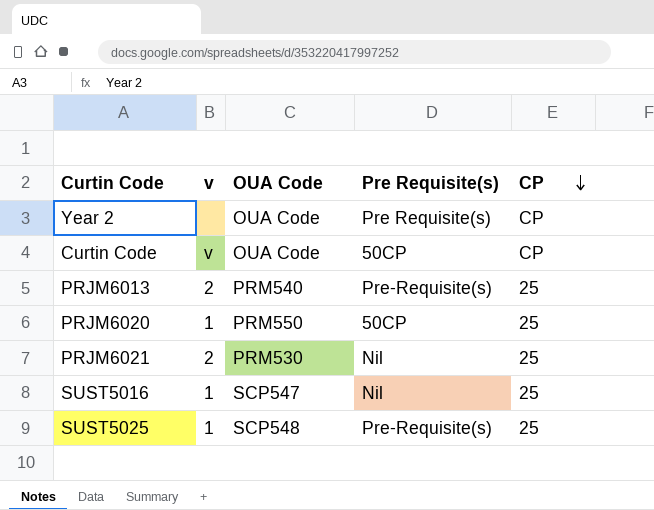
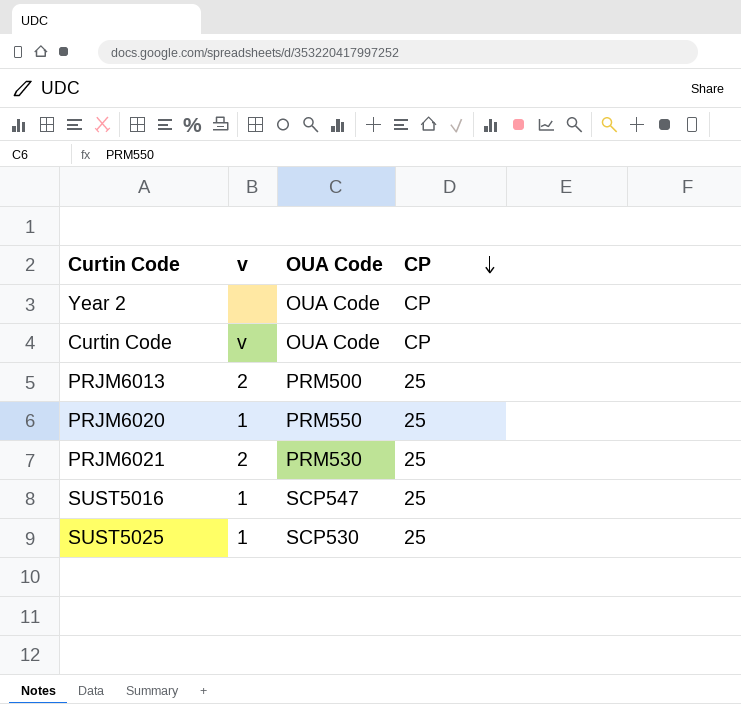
column Pre Requisite(s) | position: 4 -> none
PRJM6013 | OUA Code: PRM540 -> PRM500
SUST5025 | OUA Code: SCP548 -> SCP530

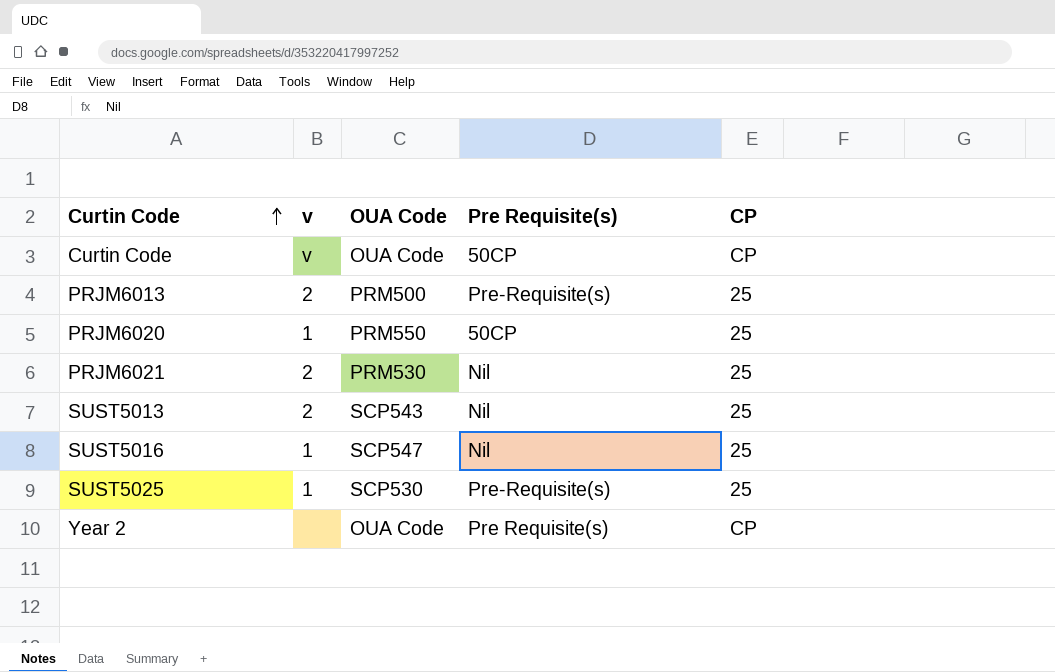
row order: CP descending -> Curtin Code ascending
column Pre Requisite(s) | position: none -> 4
row SUST5013: none -> 2 | SCP543 | Nil | 25

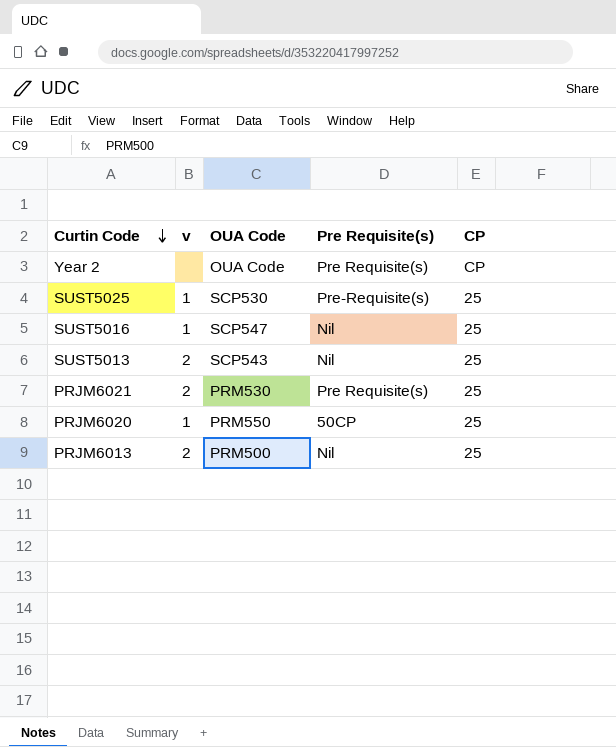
row order: Curtin Code ascending -> Curtin Code descending
row Curtin Code: v | OUA Code | 50CP | CP -> none
PRJM6021 | Pre Requisite(s): Nil -> Pre Requisite(s)
PRJM6013 | Pre Requisite(s): Pre-Requisite(s) -> Nil

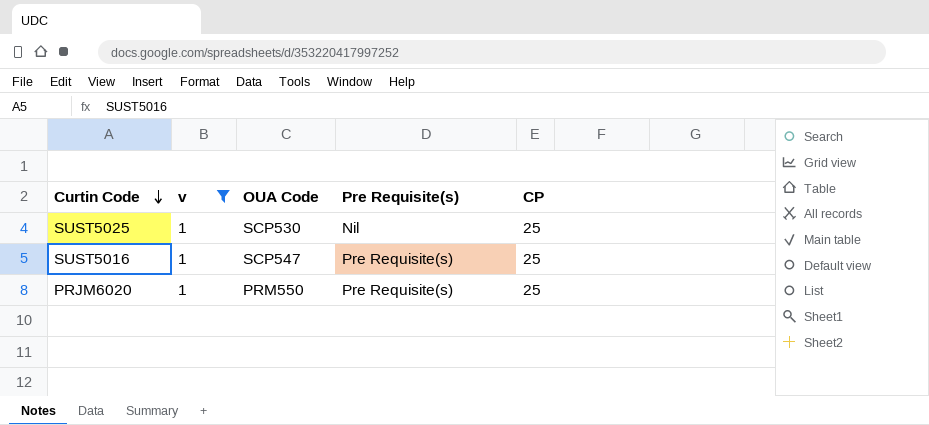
filter: none -> v = 1
SUST5025 | Pre Requisite(s): Pre-Requisite(s) -> Nil
SUST5016 | Pre Requisite(s): Nil -> Pre Requisite(s)
PRJM6020 | Pre Requisite(s): 50CP -> Pre Requisite(s)

